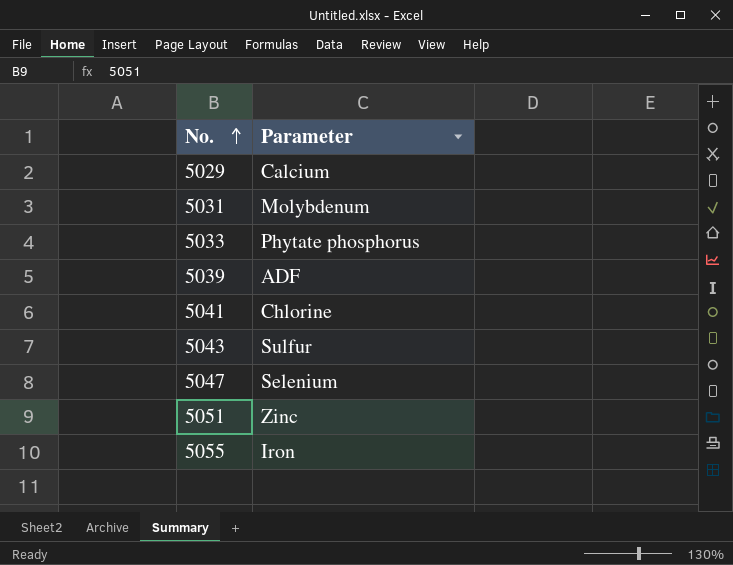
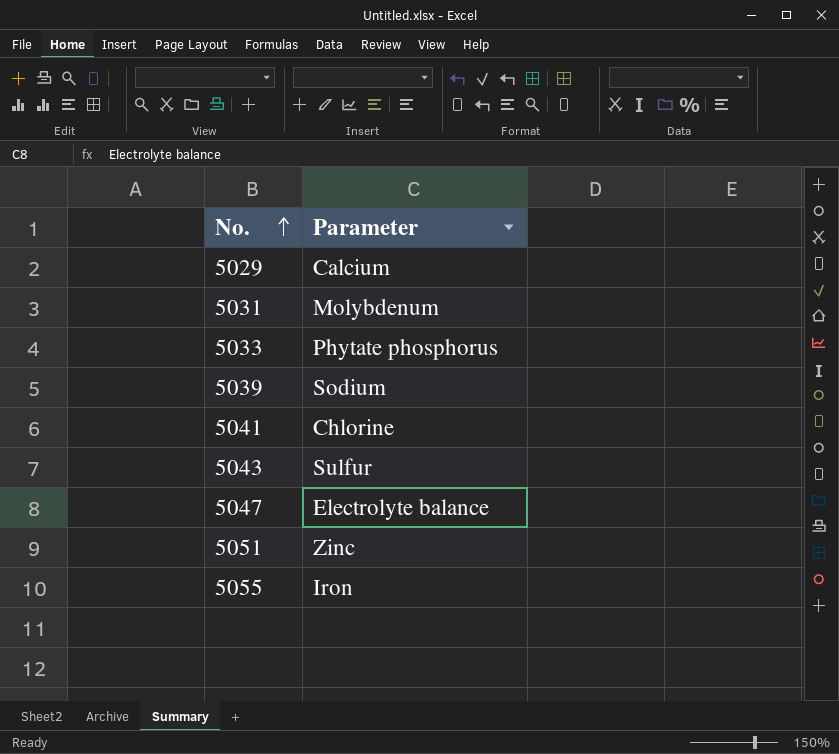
5039 | Parameter: ADF -> Sodium
5047 | Parameter: Selenium -> Electrolyte balance

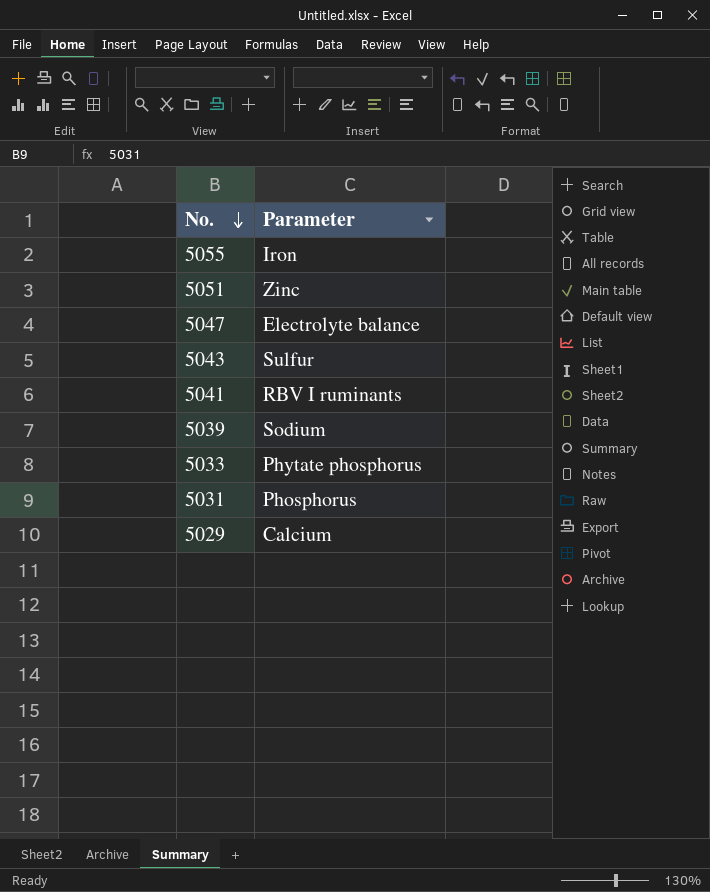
row order: No. ascending -> No. descending
5041 | Parameter: Chlorine -> RBV I ruminants
5031 | Parameter: Molybdenum -> Phosphorus

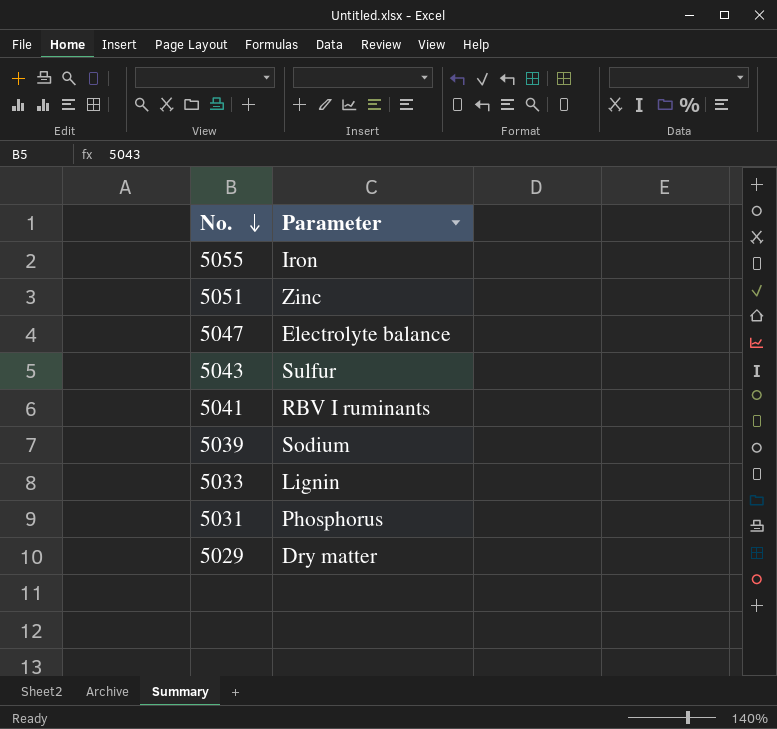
5033 | Parameter: Phytate phosphorus -> Lignin
5029 | Parameter: Calcium -> Dry matter

